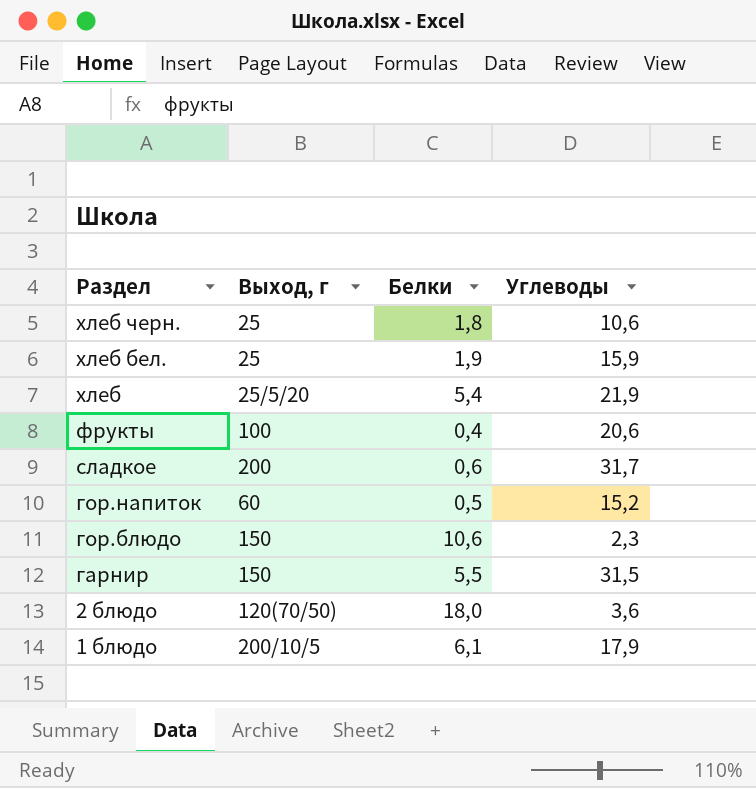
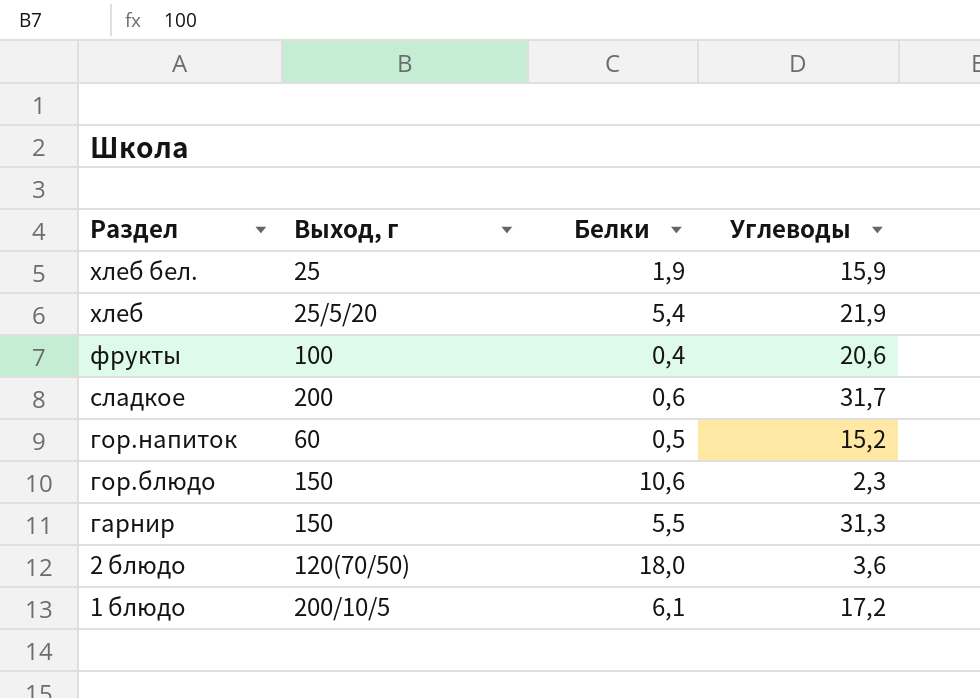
row хлеб черн.: 25 | 1,8 | 10,6 -> none
гарнир | Углеводы: 31,5 -> 31,3
1 блюдо | Углеводы: 17,9 -> 17,2

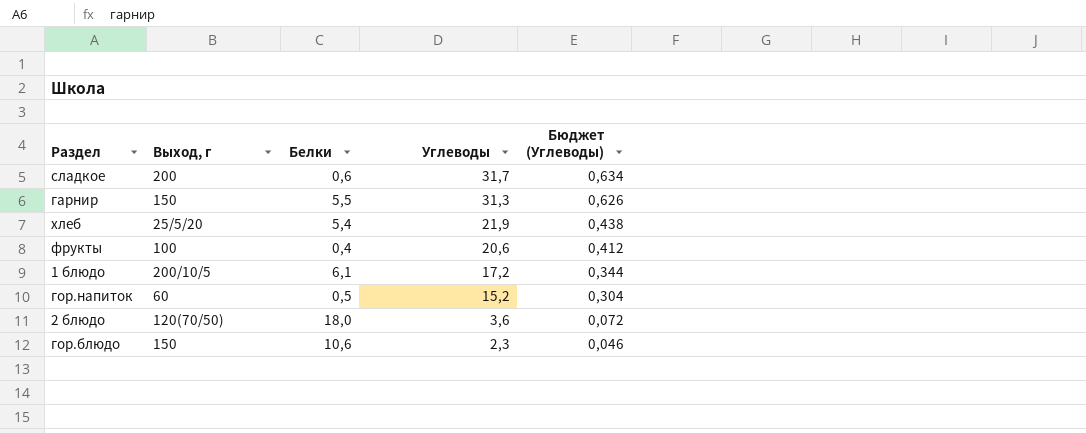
row order: Раздел descending -> Углеводы descending
column Бюджет (Углеводы) | formula: none -> [Углеводы] * 0,02
row хлеб бел.: 25 | 1,9 | 15,9 -> none

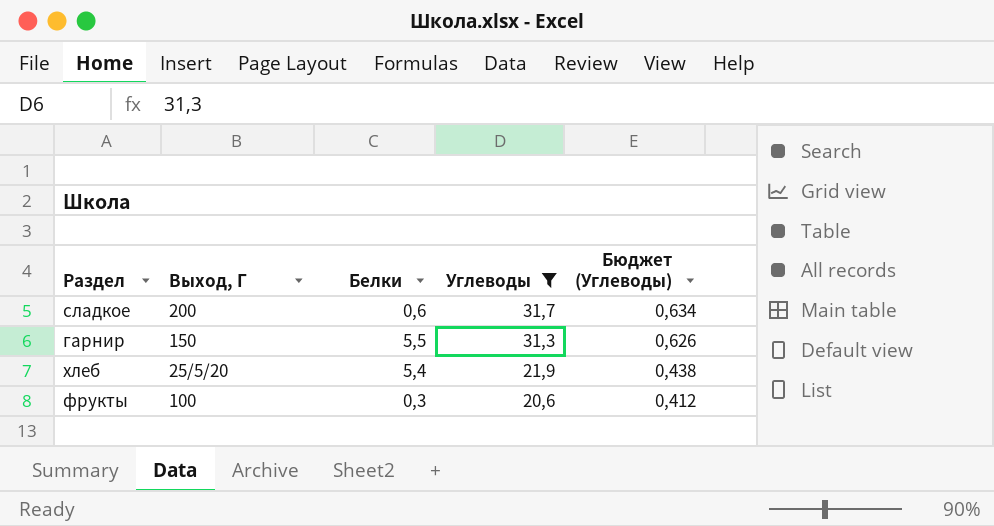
filter: none -> Углеводы >= 20,6
column name: Выход, г -> Выход, Г
фрукты | Белки: 0,4 -> 0,3

